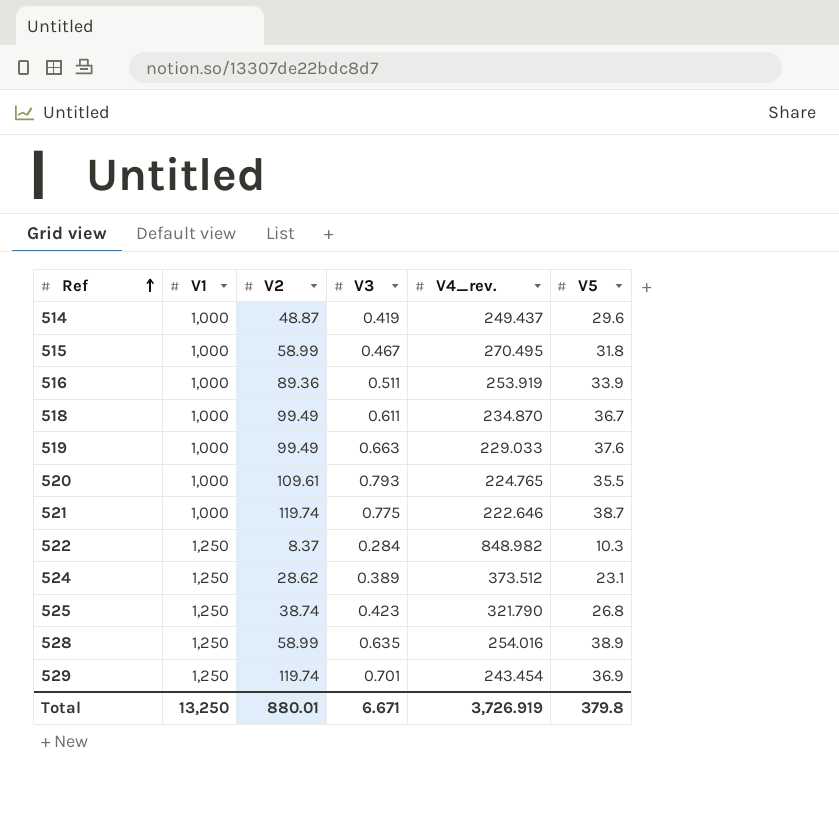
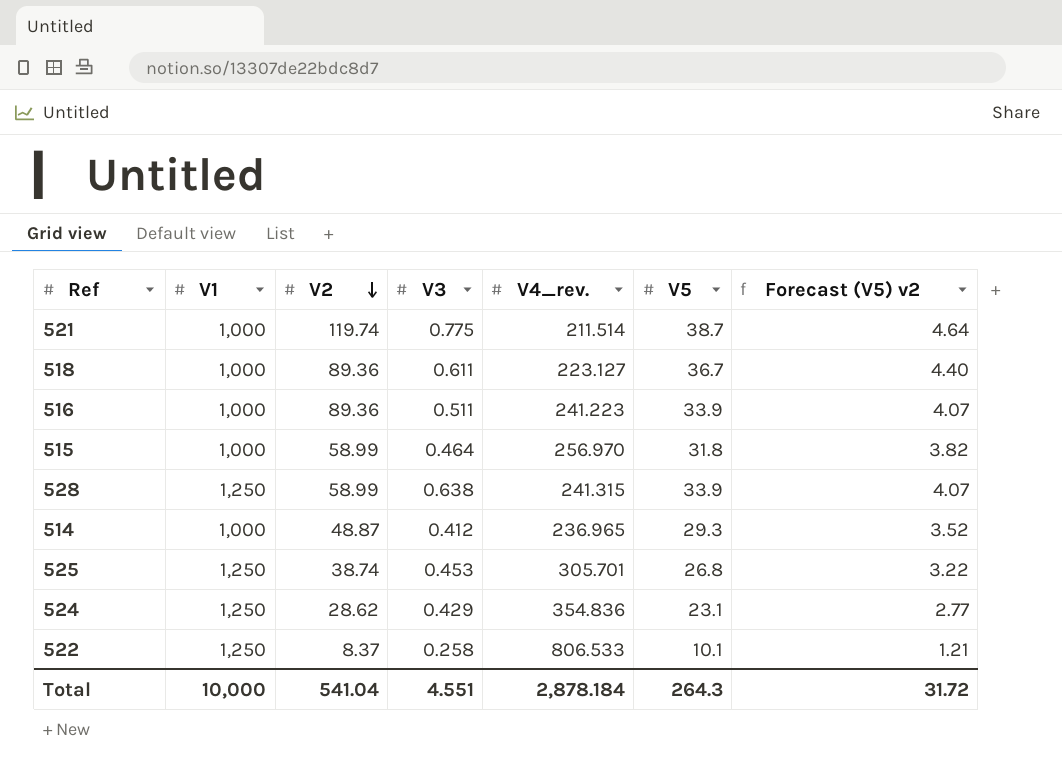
row order: Ref ascending -> V2 descending
column Forecast (V5) v2 | formula: none -> [V5] * 0.12
row 519: 1,000 | 99.49 | 0.663 | 229.033 | 37.6 -> none
row 520: 1,000 | 109.61 | 0.793 | 224.765 | 35.5 -> none
row 529: 1,250 | 119.74 | 0.701 | 243.454 | 36.9 -> none
521 | V4_rev.: 222.646 -> 211.514
518 | V2: 99.49 -> 89.36
518 | V4_rev.: 234.870 -> 223.127
516 | V4_rev.: 253.919 -> 241.223
515 | V3: 0.467 -> 0.464
515 | V4_rev.: 270.495 -> 256.970
528 | V3: 0.635 -> 0.638
528 | V4_rev.: 254.016 -> 241.315
528 | V5: 38.9 -> 33.9
514 | V3: 0.419 -> 0.412
514 | V4_rev.: 249.437 -> 236.965
514 | V5: 29.6 -> 29.3
525 | V3: 0.423 -> 0.453
525 | V4_rev.: 321.790 -> 305.701
524 | V3: 0.389 -> 0.429
524 | V4_rev.: 373.512 -> 354.836
522 | V3: 0.284 -> 0.258
522 | V4_rev.: 848.982 -> 806.533
522 | V5: 10.3 -> 10.1
Total | V1: 13,250 -> 10,000
Total | V2: 880.01 -> 541.04
Total | V3: 6.671 -> 4.551
Total | V4_rev.: 3,726.919 -> 2,878.184
Total | V5: 379.8 -> 264.3

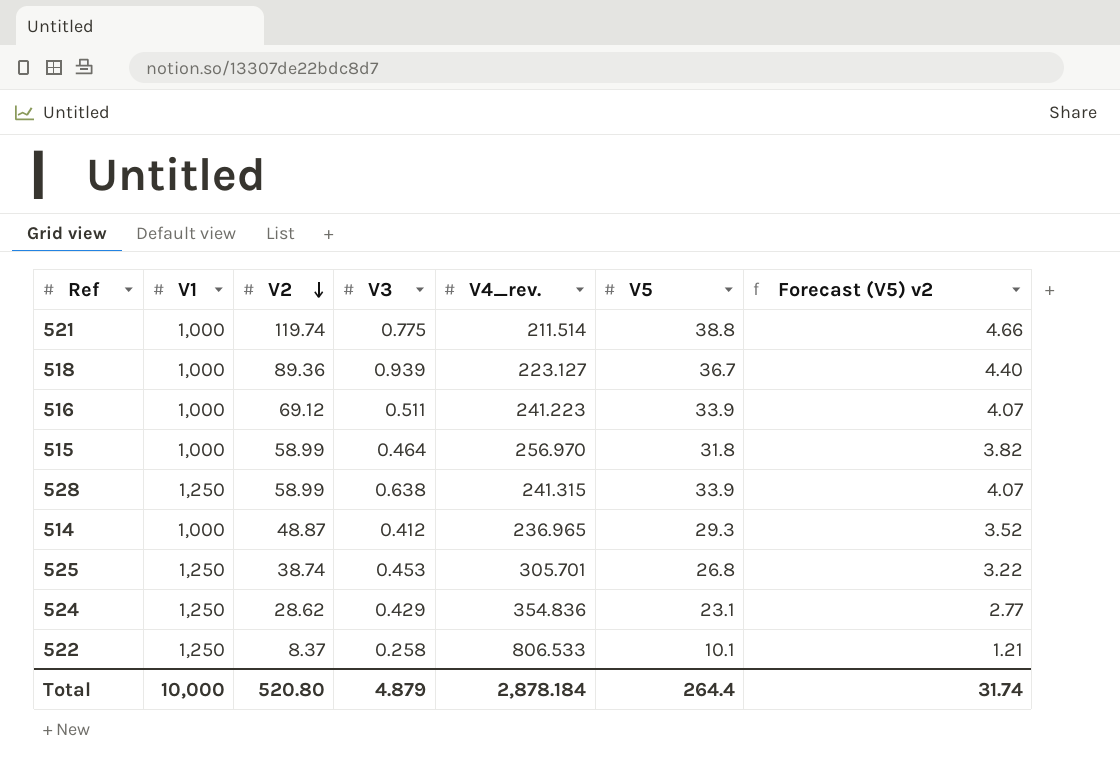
521 | V5: 38.7 -> 38.8
521 | Forecast (V5) v2: 4.64 -> 4.66
518 | V3: 0.611 -> 0.939
516 | V2: 89.36 -> 69.12
Total | V2: 541.04 -> 520.80
Total | V3: 4.551 -> 4.879
Total | V5: 264.3 -> 264.4
Total | Forecast (V5) v2: 31.72 -> 31.74

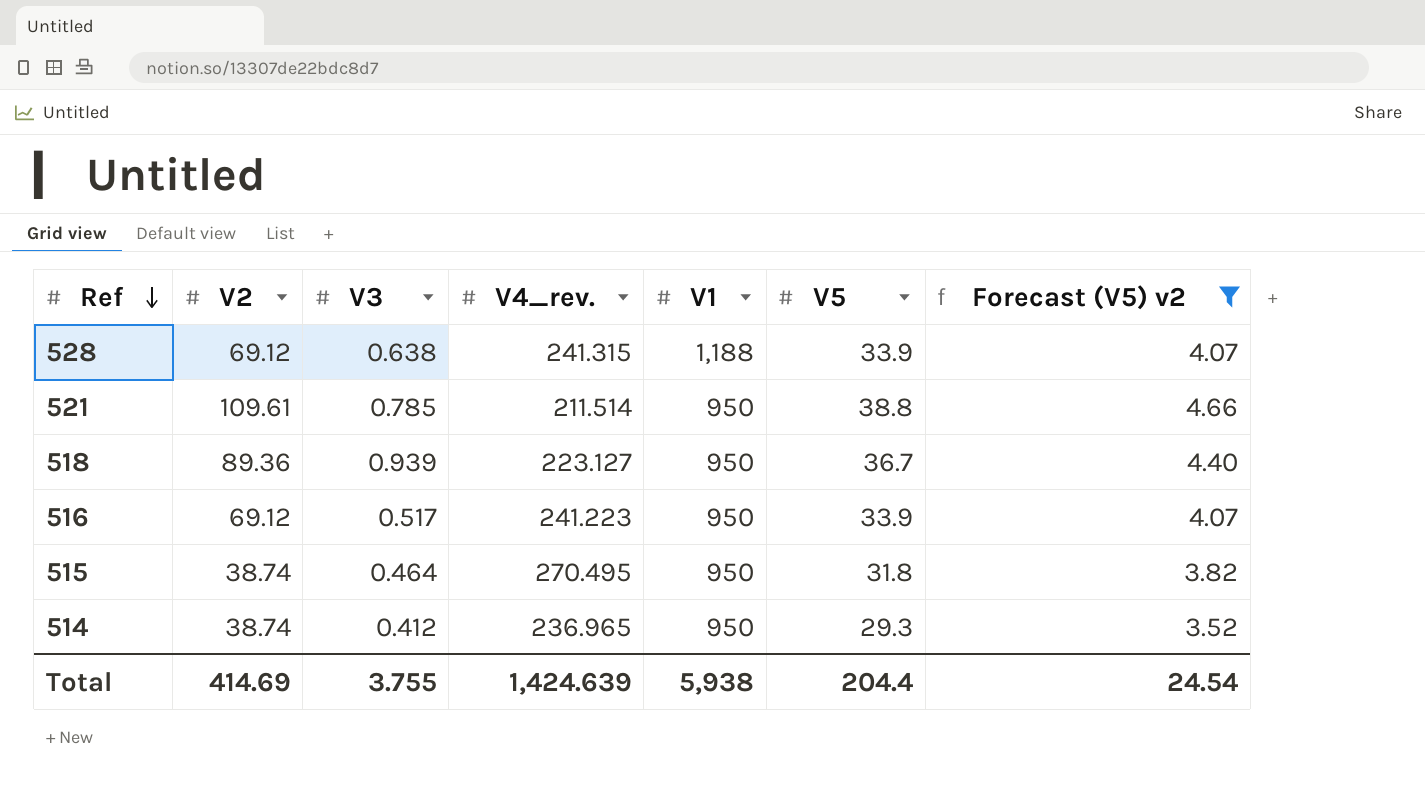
filter: none -> Forecast (V5) v2 >= 3.52
row order: V2 descending -> Ref descending
column V1 | position: 2 -> 5
528 | V2: 58.99 -> 69.12
528 | V1: 1,250 -> 1,188
521 | V2: 119.74 -> 109.61
521 | V3: 0.775 -> 0.785
521 | V1: 1,000 -> 950
518 | V1: 1,000 -> 950
516 | V3: 0.511 -> 0.517
516 | V1: 1,000 -> 950
515 | V2: 58.99 -> 38.74
515 | V4_rev.: 256.970 -> 270.495
515 | V1: 1,000 -> 950
514 | V2: 48.87 -> 38.74
514 | V1: 1,000 -> 950
Total | V2: 520.80 -> 414.69
Total | V3: 4.879 -> 3.755
Total | V4_rev.: 2,878.184 -> 1,424.639
Total | V1: 10,000 -> 5,938
Total | V5: 264.4 -> 204.4
Total | Forecast (V5) v2: 31.74 -> 24.54

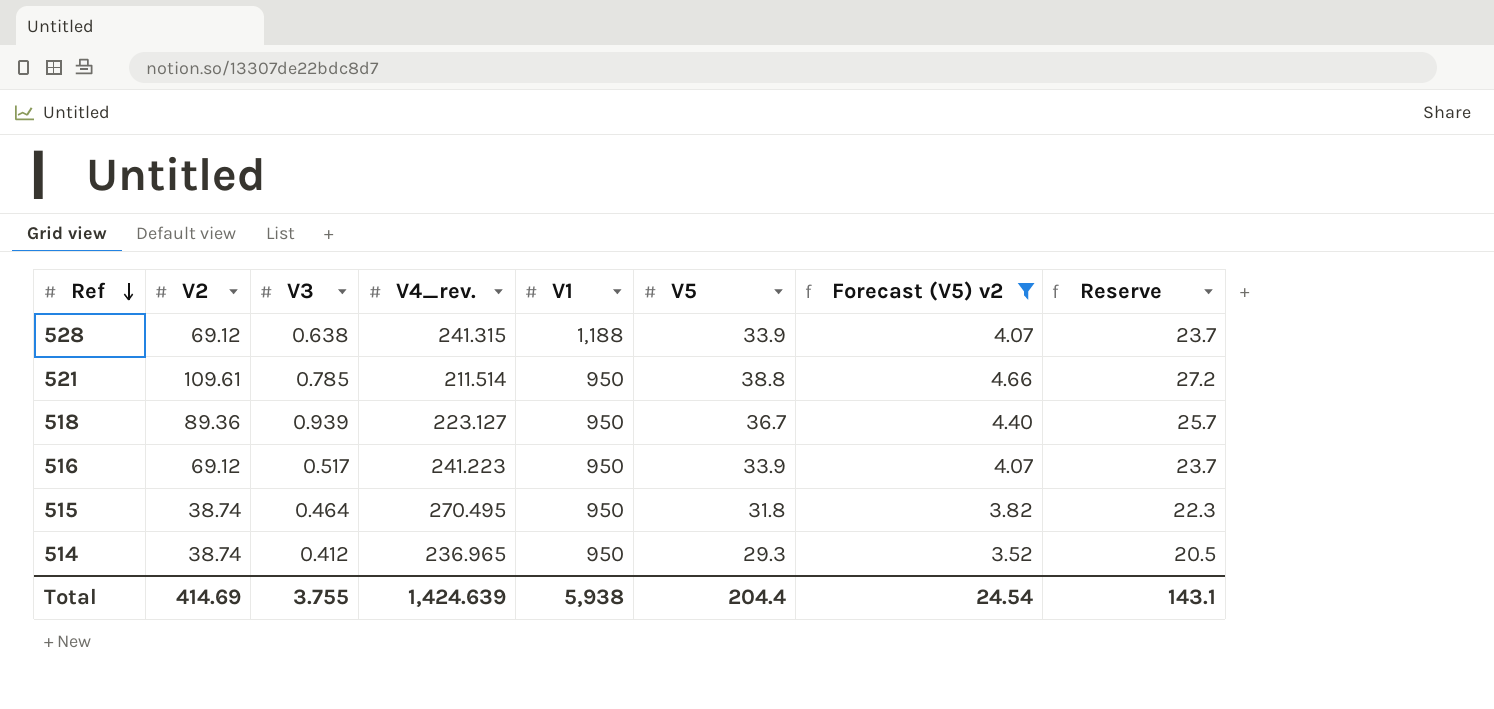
column Reserve | formula: none -> [V5] * 0.7

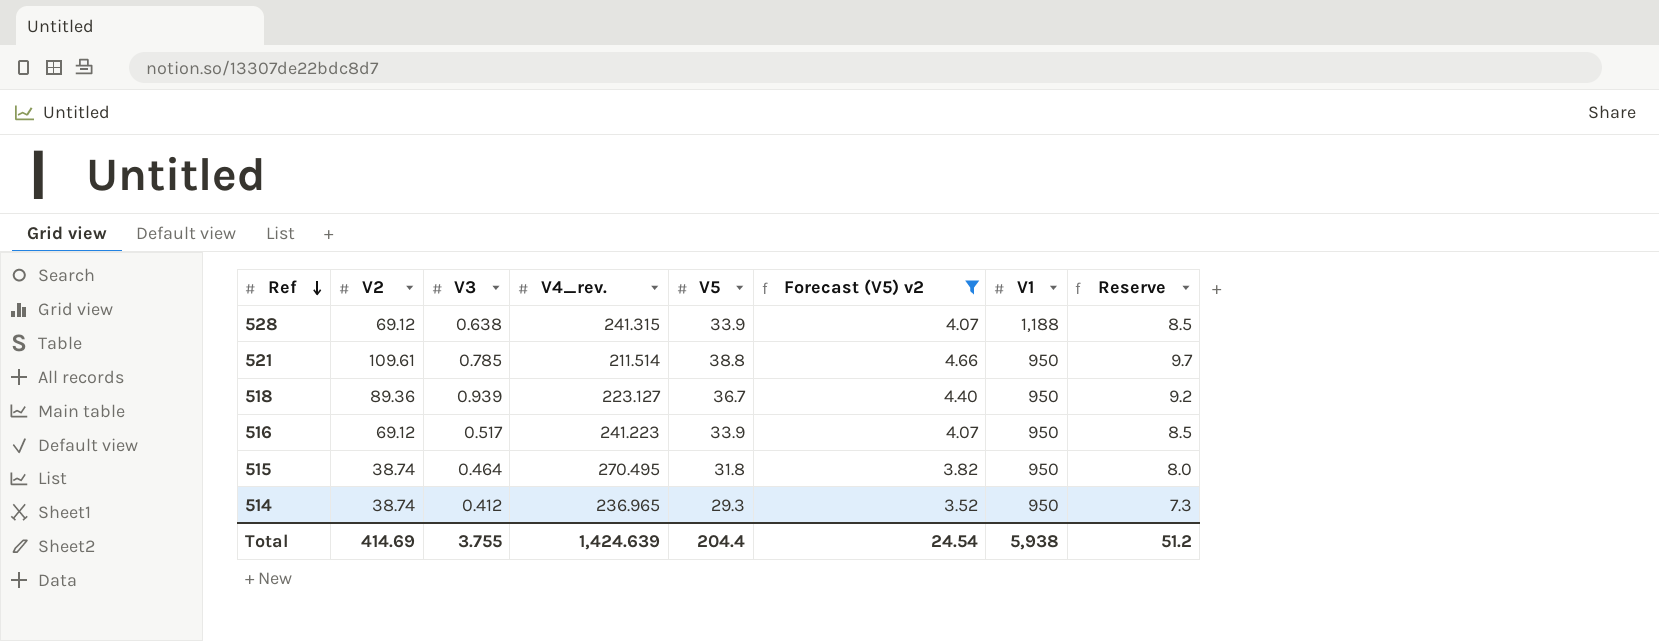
column V1 | position: 5 -> 7
column Reserve | formula: [V5] * 0.7 -> [V5] * 0.25
Total | Reserve: 143.1 -> 51.2

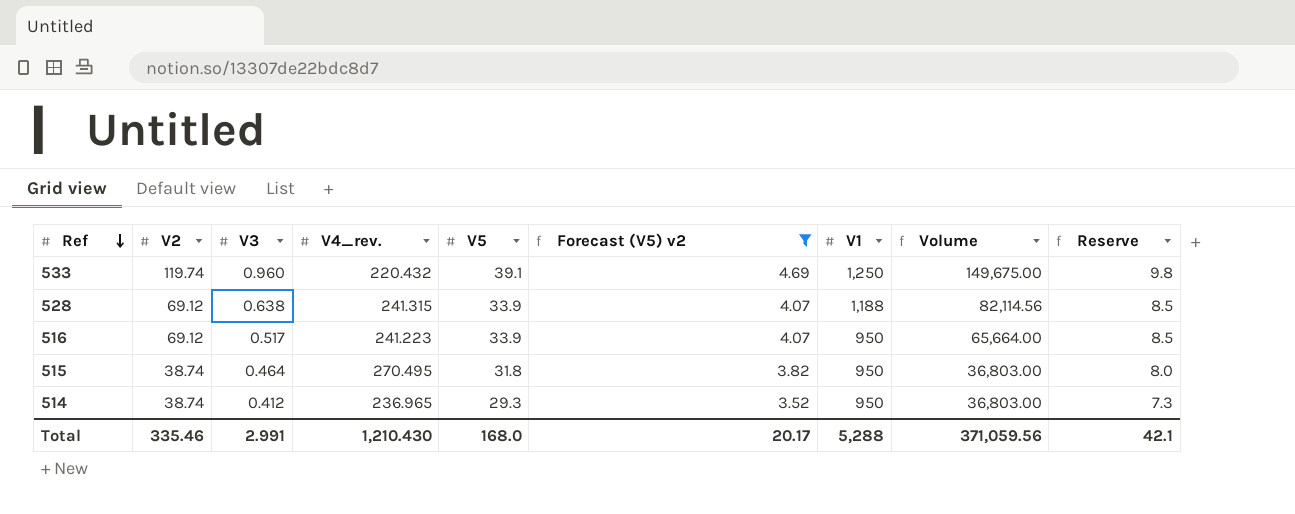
column Volume | formula: none -> [V2] * [V1]
row 521: 109.61 | 0.785 | 211.514 | 38.8 | 4.66 | 950 | 9.7 -> none
row 518: 89.36 | 0.939 | 223.127 | 36.7 | 4.40 | 950 | 9.2 -> none
row 533: none -> 119.74 | 0.960 | 220.432 | 39.1 | 4.69 | 1,250 | 149,675.00 | 9.8
Total | V2: 414.69 -> 335.46
Total | V3: 3.755 -> 2.991
Total | V4_rev.: 1,424.639 -> 1,210.430
Total | V5: 204.4 -> 168.0
Total | Forecast (V5) v2: 24.54 -> 20.17
Total | V1: 5,938 -> 5,288
Total | Reserve: 51.2 -> 42.1

